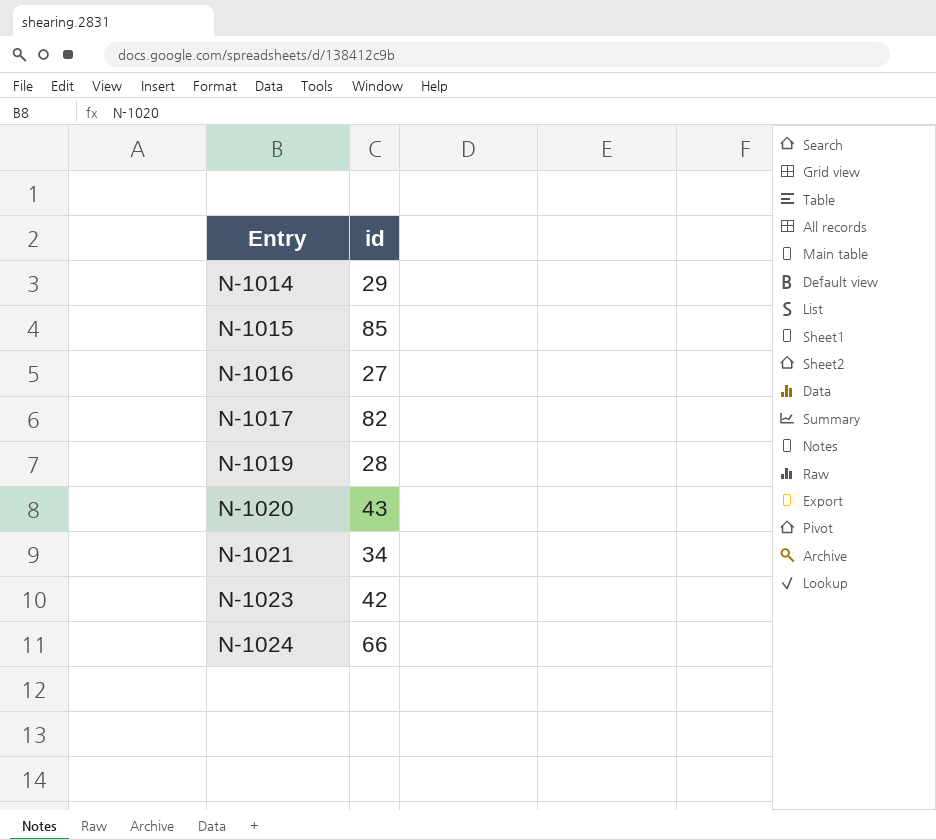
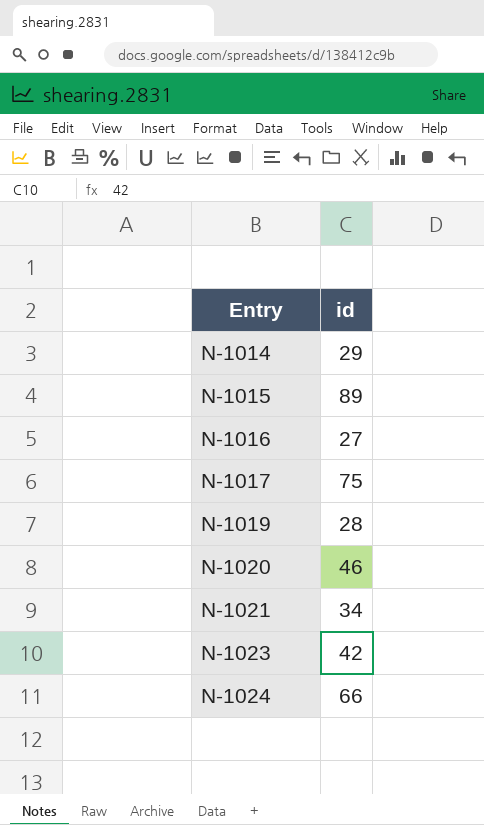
N-1015 | id: 85 -> 89
N-1017 | id: 82 -> 75
N-1020 | id: 43 -> 46

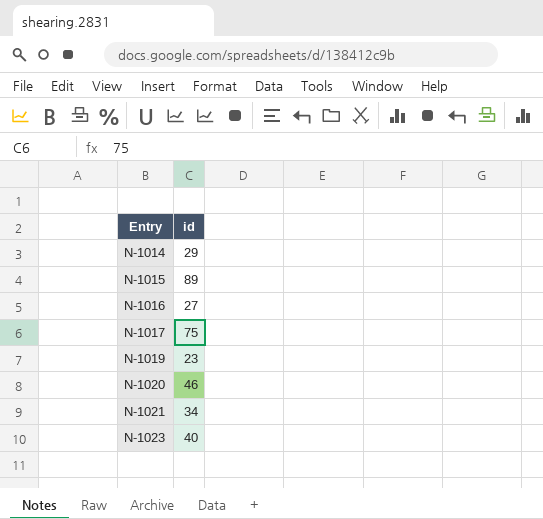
row N-1024: 66 -> none
N-1019 | id: 28 -> 23
N-1023 | id: 42 -> 40

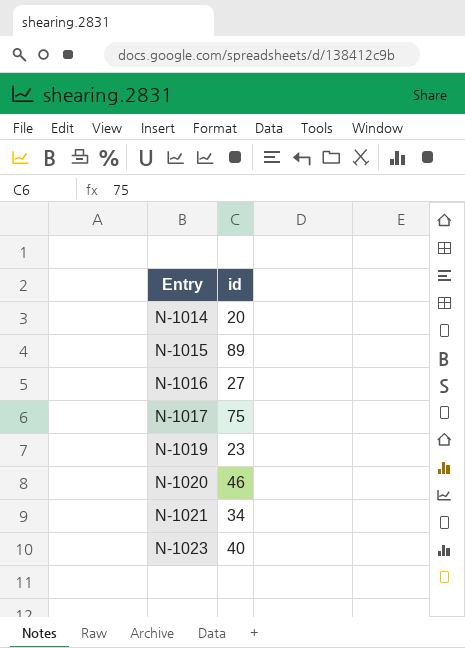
N-1014 | id: 29 -> 20

